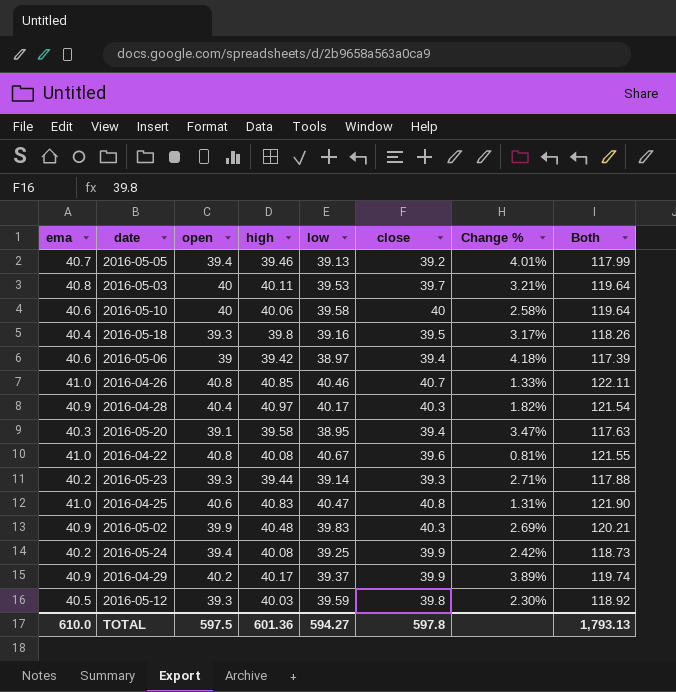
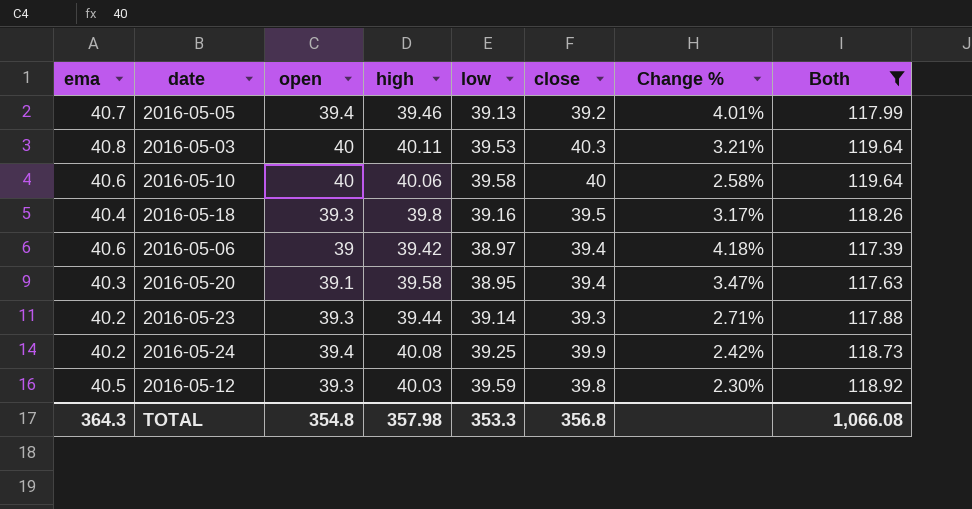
filter: none -> Both <= 119.64
2016-05-03 | close: 39.7 -> 40.3
TOTAL | ema: 610.0 -> 364.3
TOTAL | open: 597.5 -> 354.8
TOTAL | high: 601.36 -> 357.98
TOTAL | low: 594.27 -> 353.3
TOTAL | close: 597.8 -> 356.8
TOTAL | Both: 1,793.13 -> 1,066.08

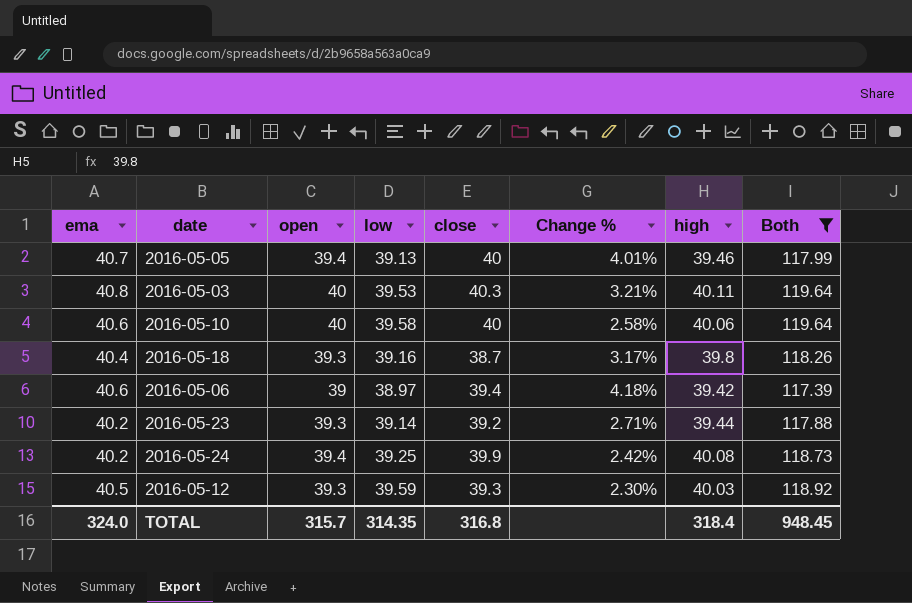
column high | position: 4 -> 7
row 2016-05-20: 40.3 | 39.1 | 39.58 | 38.95 | 39.4 | 3.47% | 117.63 -> none
2016-05-05 | close: 39.2 -> 40
2016-05-18 | close: 39.5 -> 38.7
2016-05-23 | close: 39.3 -> 39.2
2016-05-12 | close: 39.8 -> 39.3
TOTAL | ema: 364.3 -> 324.0
TOTAL | open: 354.8 -> 315.7
TOTAL | low: 353.3 -> 314.35
TOTAL | close: 356.8 -> 316.8
TOTAL | high: 357.98 -> 318.4
TOTAL | Both: 1,066.08 -> 948.45

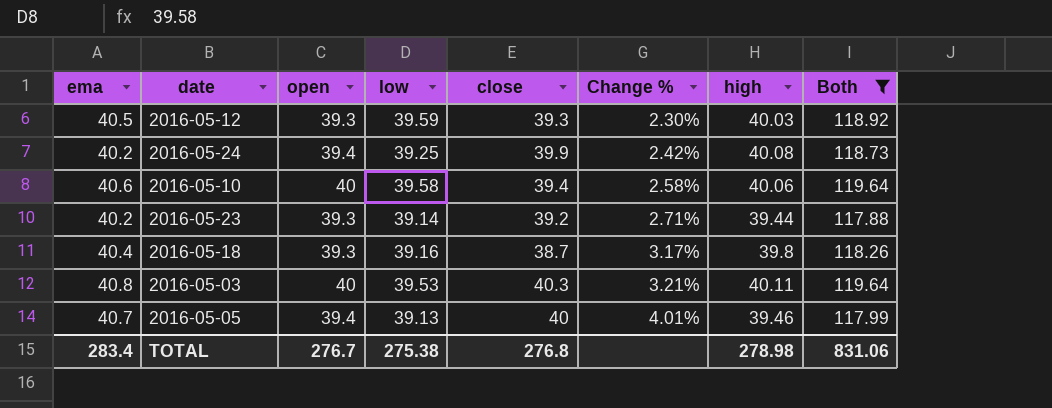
row order: none -> Change % ascending
row 2016-05-06: 40.6 | 39 | 38.97 | 39.4 | 4.18% | 39.42 | 117.39 -> none
2016-05-10 | close: 40 -> 39.4
TOTAL | ema: 324.0 -> 283.4
TOTAL | open: 315.7 -> 276.7
TOTAL | low: 314.35 -> 275.38
TOTAL | close: 316.8 -> 276.8
TOTAL | high: 318.4 -> 278.98
TOTAL | Both: 948.45 -> 831.06

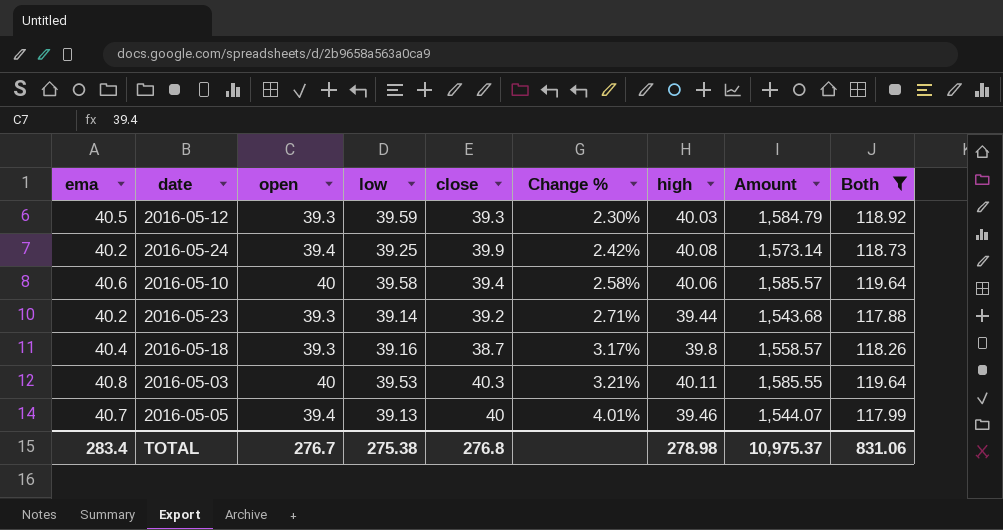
column Amount | formula: none -> [low] * [high]

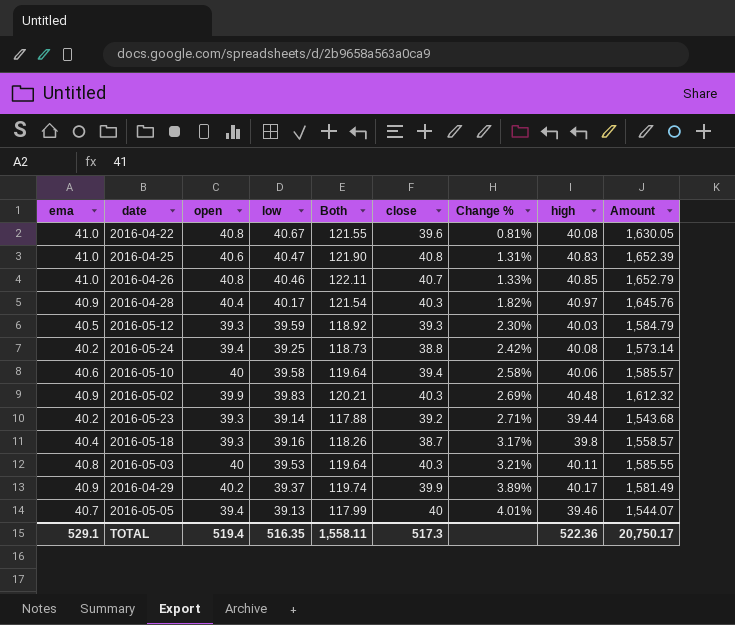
filter: Both <= 119.64 -> none
column Both | position: 9 -> 5
2016-05-24 | close: 39.9 -> 38.8
TOTAL | ema: 283.4 -> 529.1
TOTAL | open: 276.7 -> 519.4
TOTAL | low: 275.38 -> 516.35
TOTAL | Both: 831.06 -> 1,558.11
TOTAL | close: 276.8 -> 517.3
TOTAL | high: 278.98 -> 522.36
TOTAL | Amount: 10,975.37 -> 20,750.17

